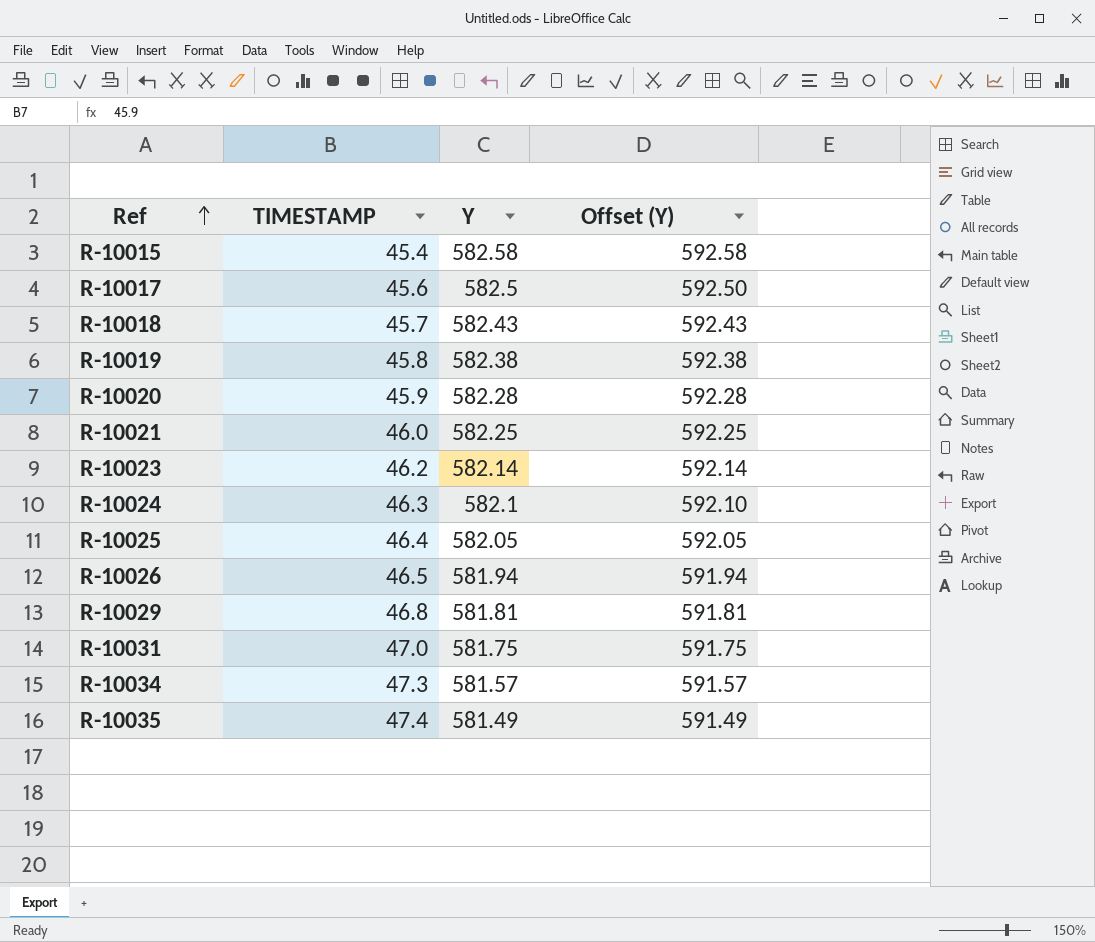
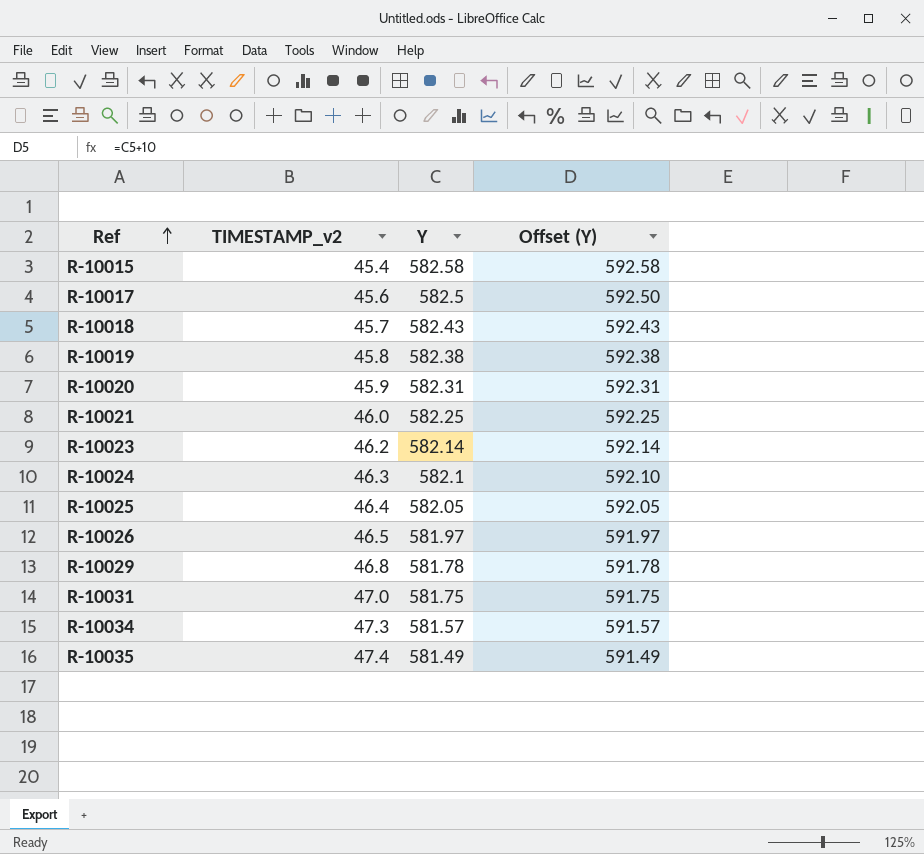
column name: TIMESTAMP -> TIMESTAMP_v2
R-10020 | Y: 582.28 -> 582.31
R-10020 | Offset (Y): 592.28 -> 592.31
R-10026 | Y: 581.94 -> 581.97
R-10026 | Offset (Y): 591.94 -> 591.97
R-10029 | Y: 581.81 -> 581.78
R-10029 | Offset (Y): 591.81 -> 591.78

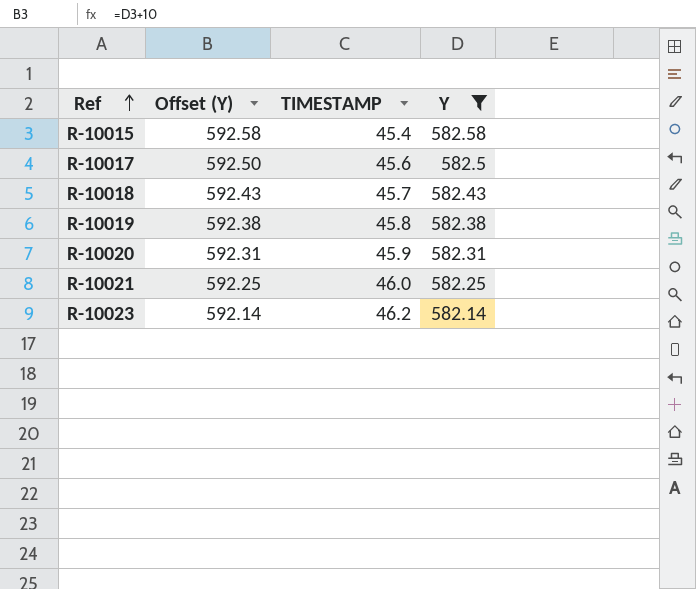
filter: none -> Y >= 582.14
column Offset (Y) | position: 4 -> 2
column name: TIMESTAMP_v2 -> TIMESTAMP

